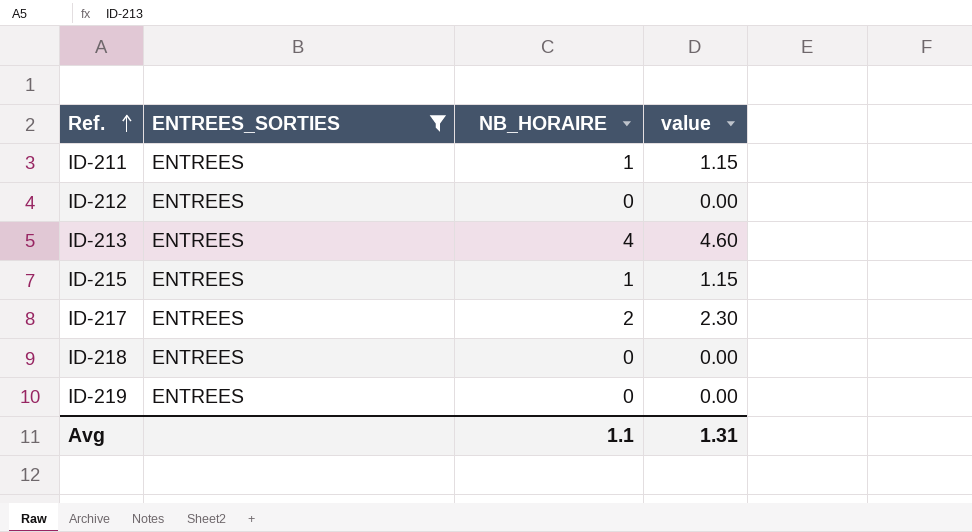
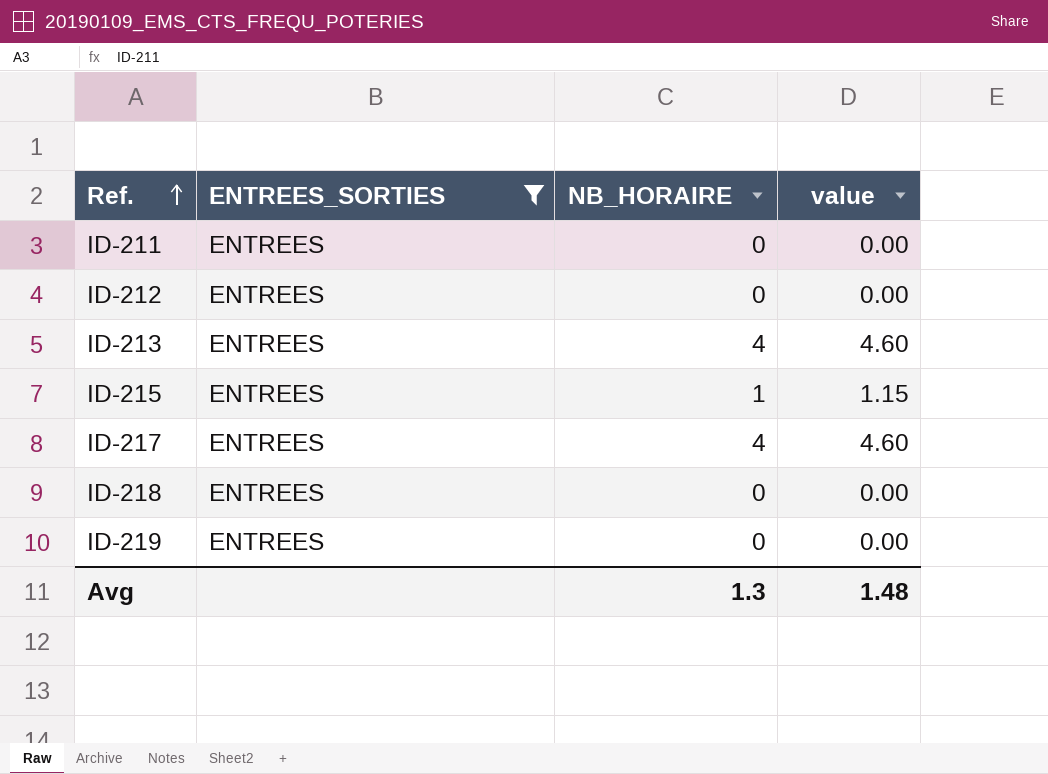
ID-211 | NB_HORAIRE: 1 -> 0
ID-211 | value: 1.15 -> 0.00
ID-217 | NB_HORAIRE: 2 -> 4
ID-217 | value: 2.30 -> 4.60
Avg | NB_HORAIRE: 1.1 -> 1.3
Avg | value: 1.31 -> 1.48

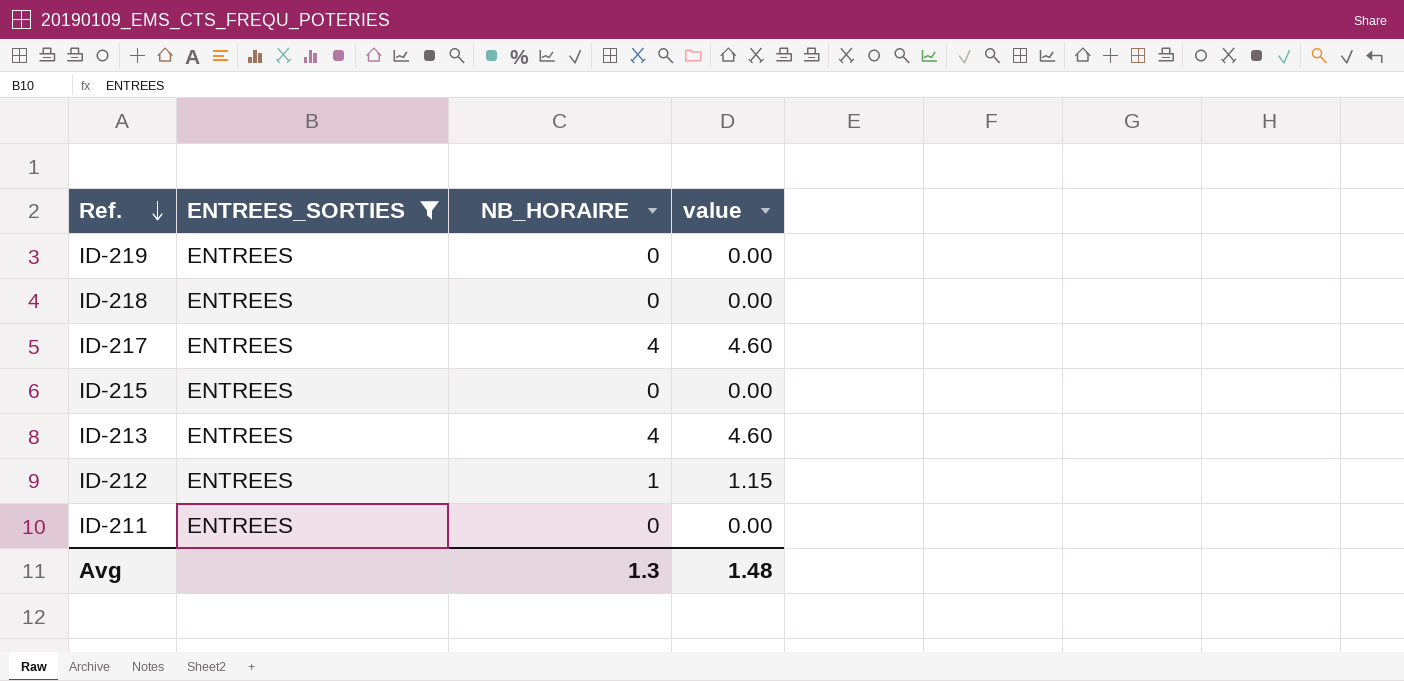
row order: Ref. ascending -> Ref. descending
ID-215 | NB_HORAIRE: 1 -> 0
ID-215 | value: 1.15 -> 0.00
ID-212 | NB_HORAIRE: 0 -> 1
ID-212 | value: 0.00 -> 1.15

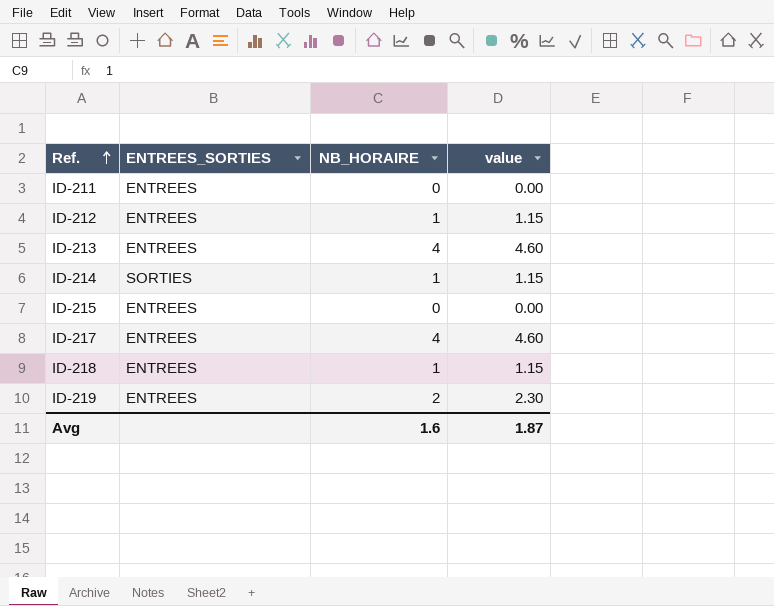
filter: ENTREES_SORTIES = ENTREES -> none
row order: Ref. descending -> Ref. ascending
ID-218 | NB_HORAIRE: 0 -> 1
ID-218 | value: 0.00 -> 1.15
ID-219 | NB_HORAIRE: 0 -> 2
ID-219 | value: 0.00 -> 2.30
Avg | NB_HORAIRE: 1.3 -> 1.6
Avg | value: 1.48 -> 1.87

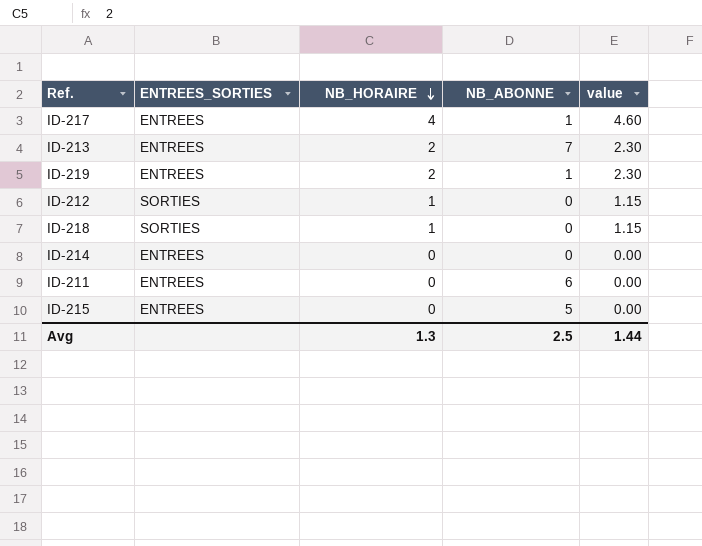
row order: Ref. ascending -> NB_HORAIRE descending
column NB_ABONNE | position: none -> 4
ID-213 | NB_HORAIRE: 4 -> 2
ID-213 | value: 4.60 -> 2.30
ID-212 | ENTREES_SORTIES: ENTREES -> SORTIES
ID-218 | ENTREES_SORTIES: ENTREES -> SORTIES
ID-214 | ENTREES_SORTIES: SORTIES -> ENTREES
ID-214 | NB_HORAIRE: 1 -> 0
ID-214 | value: 1.15 -> 0.00
Avg | NB_HORAIRE: 1.6 -> 1.3
Avg | value: 1.87 -> 1.44

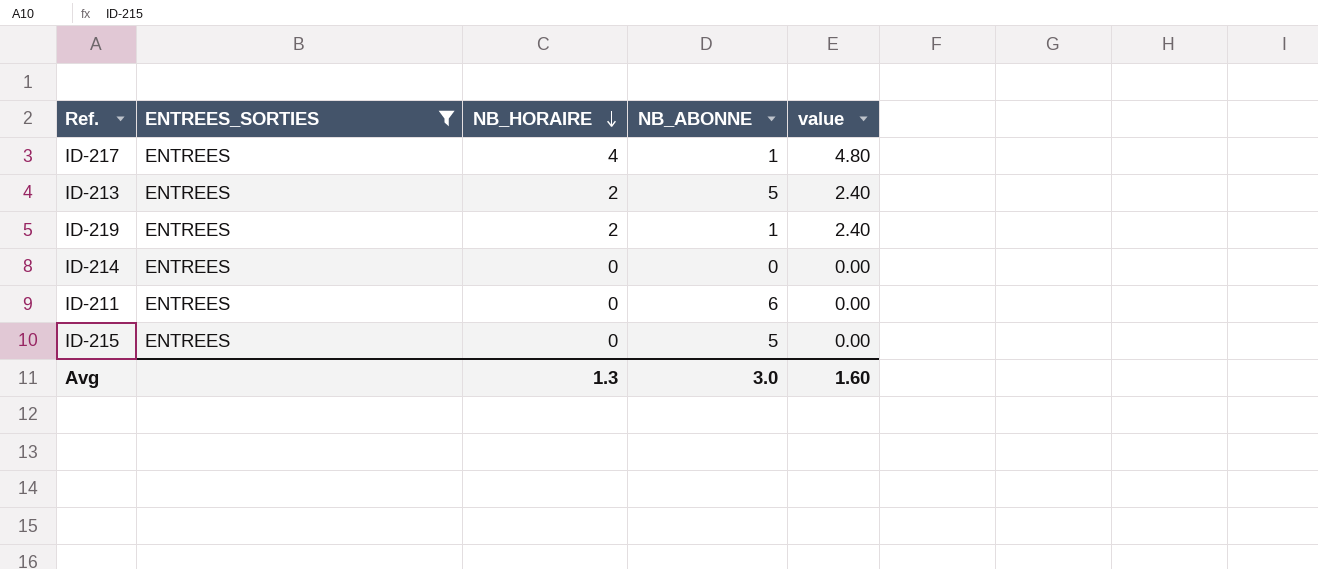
filter: none -> ENTREES_SORTIES = ENTREES
column value | formula: [NB_HORAIRE] * 1.15 -> [NB_HORAIRE] * 1.2
ID-213 | NB_ABONNE: 7 -> 5
Avg | NB_ABONNE: 2.5 -> 3.0
Avg | value: 1.44 -> 1.60

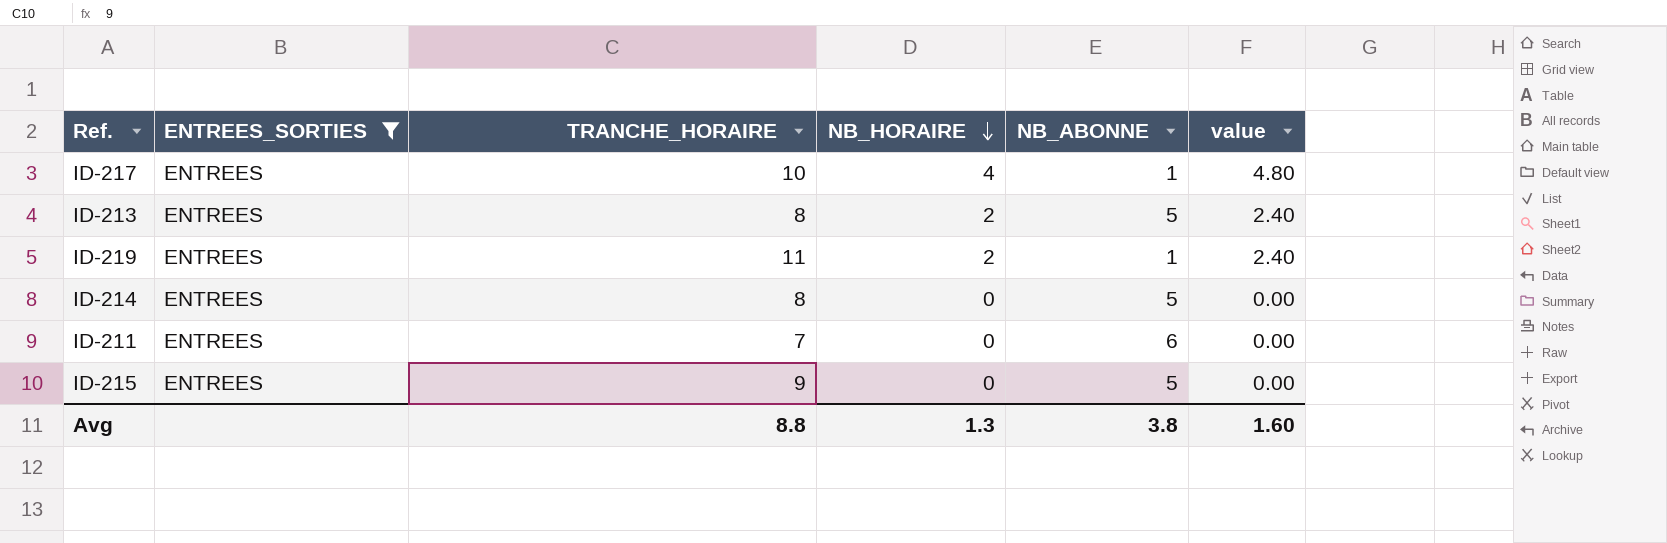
column TRANCHE_HORAIRE | position: none -> 3
ID-214 | NB_ABONNE: 0 -> 5
Avg | NB_ABONNE: 3.0 -> 3.8

